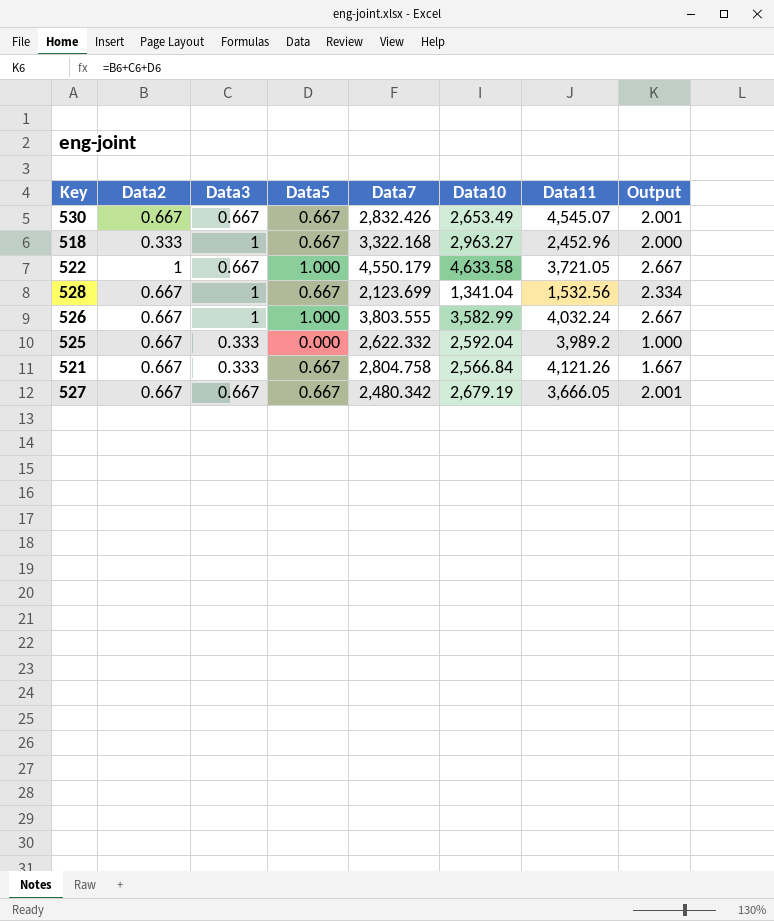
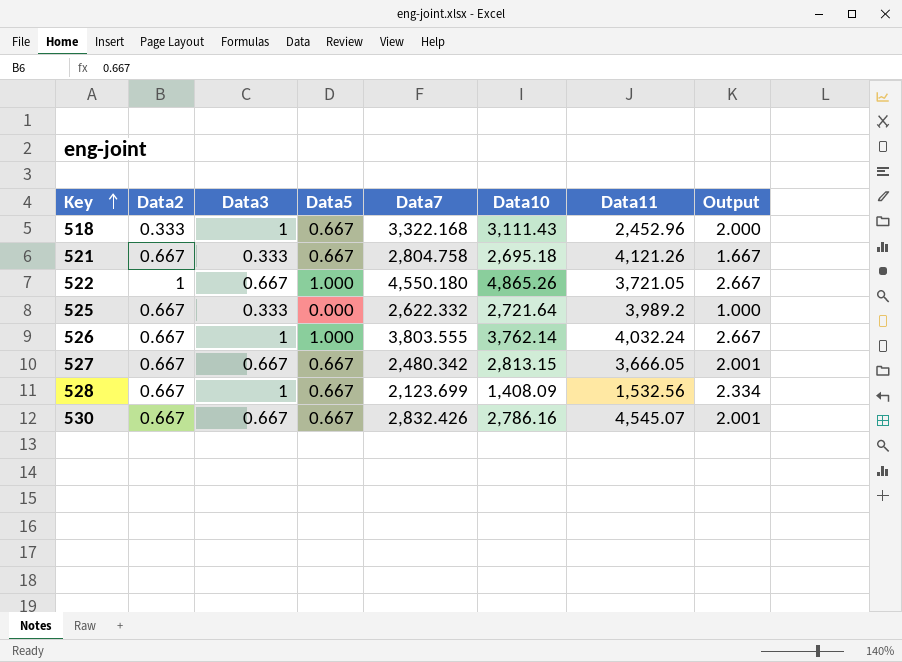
row order: none -> Key ascending
518 | Data10: 2,963.27 -> 3,111.43
521 | Data10: 2,566.84 -> 2,695.18
522 | Data7: 4,550.179 -> 4,550.180
522 | Data10: 4,633.58 -> 4,865.26
525 | Data10: 2,592.04 -> 2,721.64
526 | Data10: 3,582.99 -> 3,762.14
527 | Data10: 2,679.19 -> 2,813.15
528 | Data10: 1,341.04 -> 1,408.09
530 | Data10: 2,653.49 -> 2,786.16

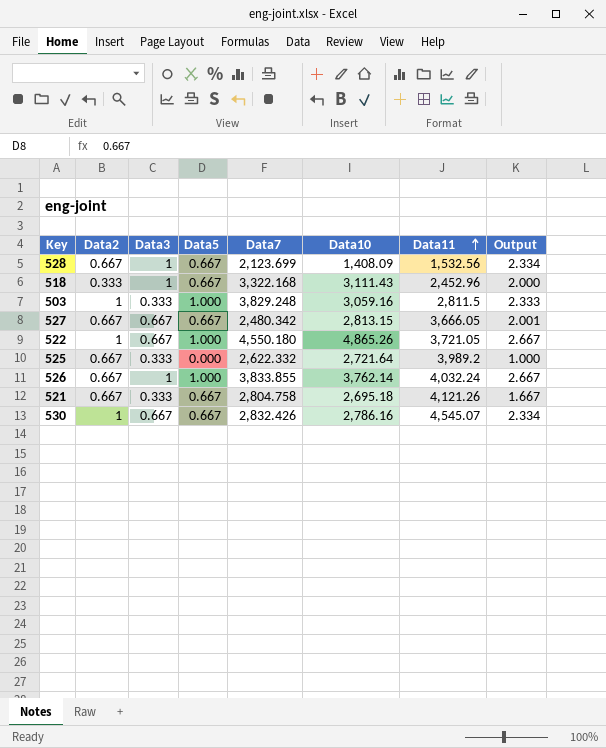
row order: Key ascending -> Data11 ascending
row 503: none -> 1 | 0.333 | 1.000 | 3,829.248 | 3,059.16 | 2,811.5 | 2.333
526 | Data7: 3,803.555 -> 3,833.855
530 | Data2: 0.667 -> 1
530 | Output: 2.001 -> 2.334

